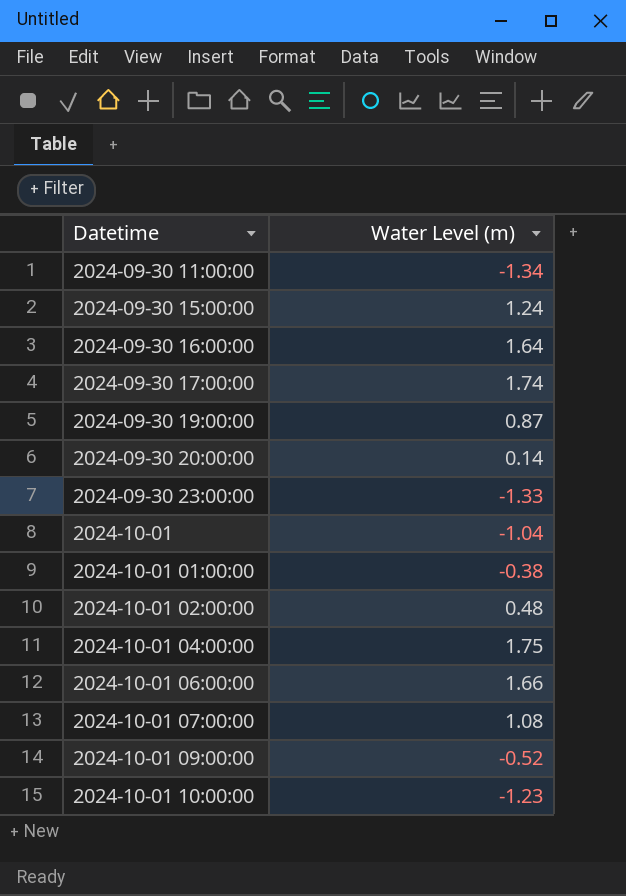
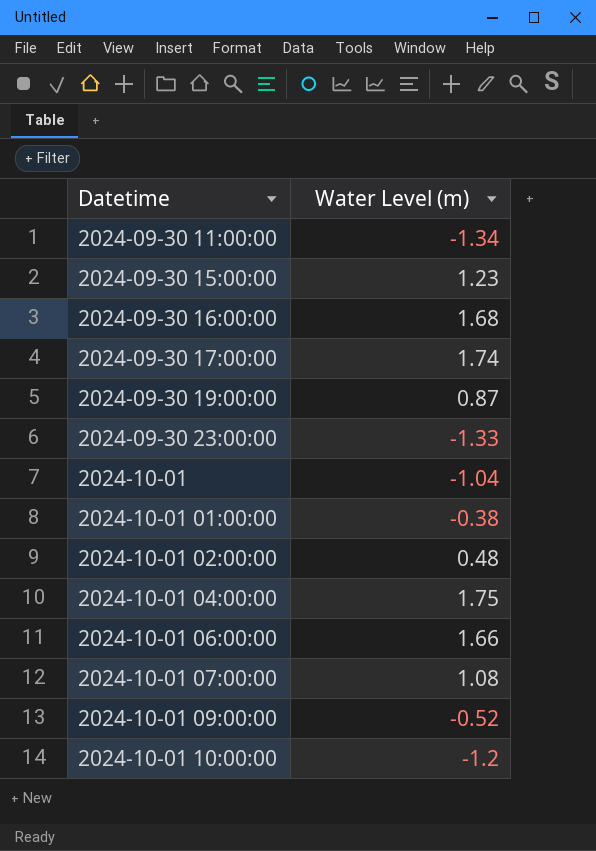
row 2024-09-30 20:00:00: 0.14 -> none
2024-09-30 15:00:00 | Water Level (m): 1.24 -> 1.23
2024-09-30 16:00:00 | Water Level (m): 1.64 -> 1.68
2024-10-01 10:00:00 | Water Level (m): -1.23 -> -1.2

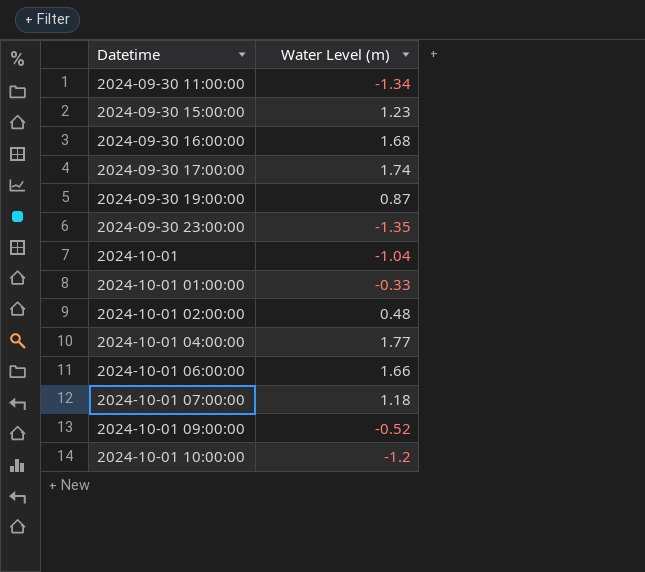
2024-09-30 23:00:00 | Water Level (m): -1.33 -> -1.35
2024-10-01 01:00:00 | Water Level (m): -0.38 -> -0.33
2024-10-01 04:00:00 | Water Level (m): 1.75 -> 1.77
2024-10-01 07:00:00 | Water Level (m): 1.08 -> 1.18

